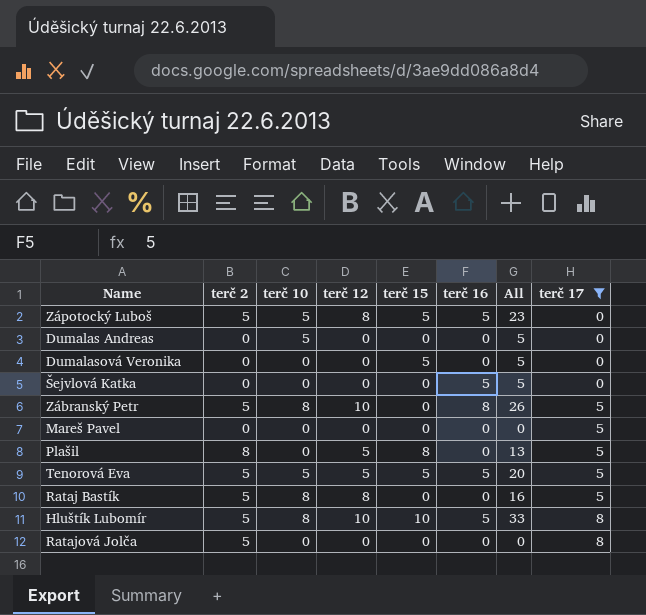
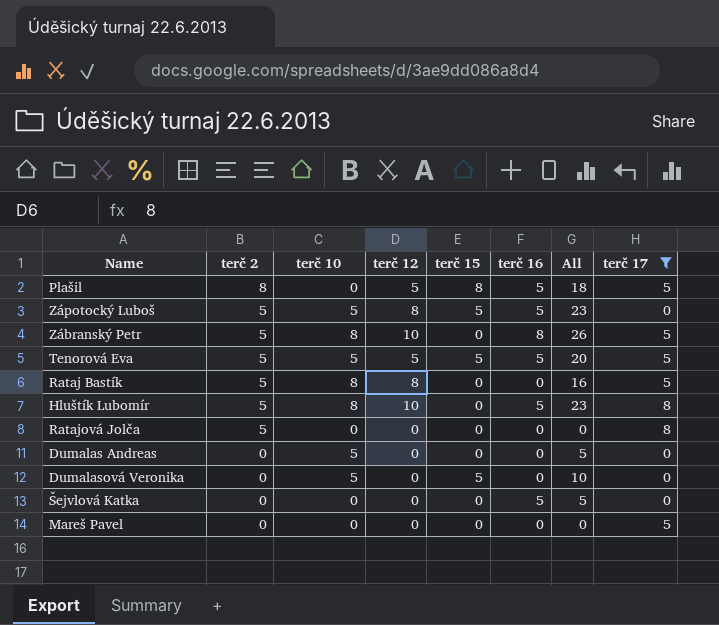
row order: terč 17 ascending -> terč 2 descending
Plašil | terč 16: 0 -> 5
Plašil | All: 13 -> 18
Hluštík Lubomír | terč 15: 10 -> 0
Hluštík Lubomír | All: 33 -> 23
Dumalasová Veronika | terč 10: 0 -> 5
Dumalasová Veronika | All: 5 -> 10

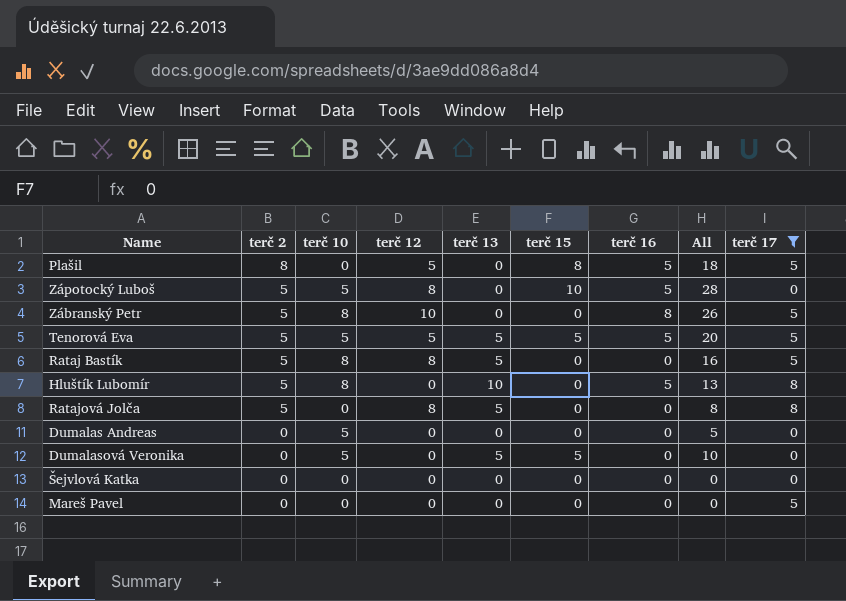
column terč 13 | position: none -> 5
Zápotocký Luboš | terč 15: 5 -> 10
Zápotocký Luboš | All: 23 -> 28
Hluštík Lubomír | terč 12: 10 -> 0
Hluštík Lubomír | All: 23 -> 13
Ratajová Jolča | terč 12: 0 -> 8
Ratajová Jolča | All: 0 -> 8
Šejvlová Katka | terč 16: 5 -> 0
Šejvlová Katka | All: 5 -> 0

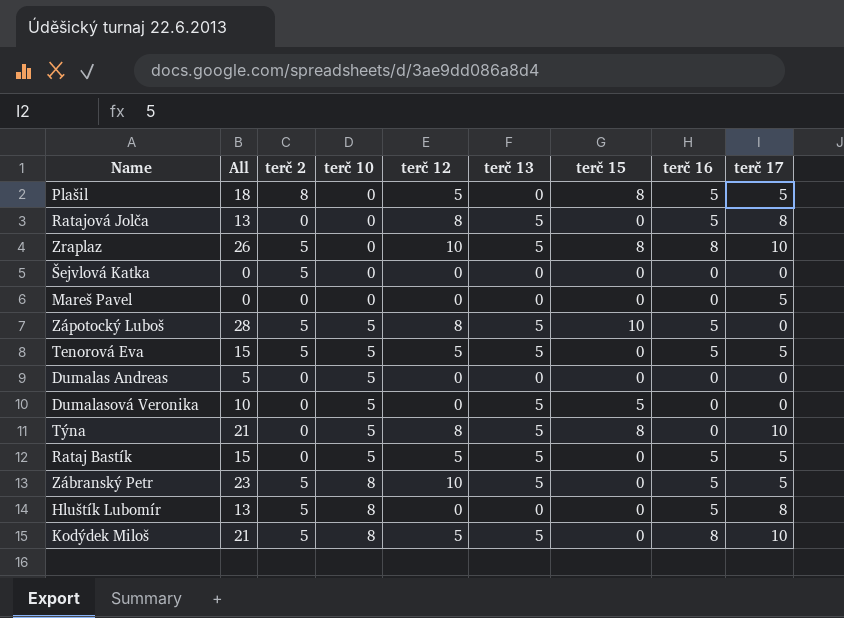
filter: terč 17 != 10 -> none
row order: terč 2 descending -> terč 10 ascending
column All | position: 8 -> 2
Ratajová Jolča | All: 8 -> 13
Ratajová Jolča | terč 2: 5 -> 0
Ratajová Jolča | terč 16: 0 -> 5
Šejvlová Katka | terč 2: 0 -> 5
Zápotocký Luboš | terč 13: 0 -> 5
Tenorová Eva | All: 20 -> 15
Tenorová Eva | terč 15: 5 -> 0
Rataj Bastík | All: 16 -> 15
Rataj Bastík | terč 2: 5 -> 0
Rataj Bastík | terč 10: 8 -> 5
Rataj Bastík | terč 12: 8 -> 5
Rataj Bastík | terč 16: 0 -> 5
Zábranský Petr | All: 26 -> 23
Zábranský Petr | terč 13: 0 -> 5
Zábranský Petr | terč 16: 8 -> 5
Hluštík Lubomír | terč 13: 10 -> 0

